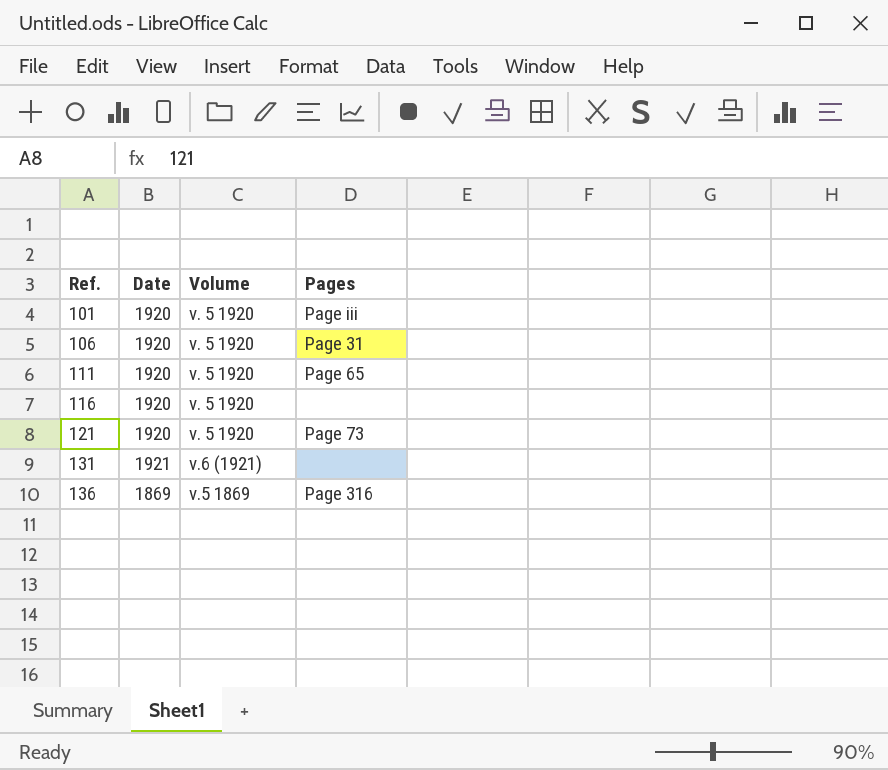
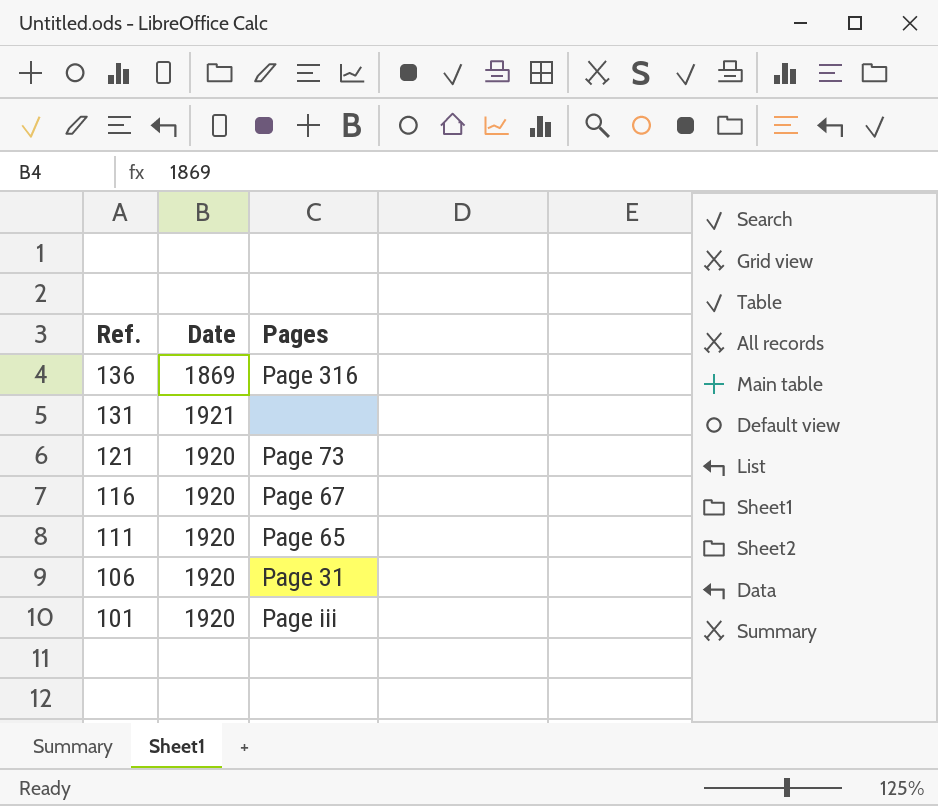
row order: Ref. ascending -> Ref. descending
column Volume | position: 3 -> none
116 | Pages: none -> Page 67

